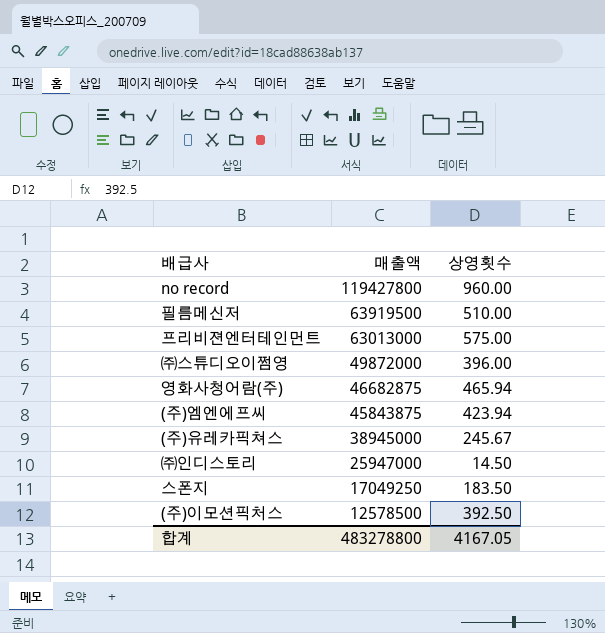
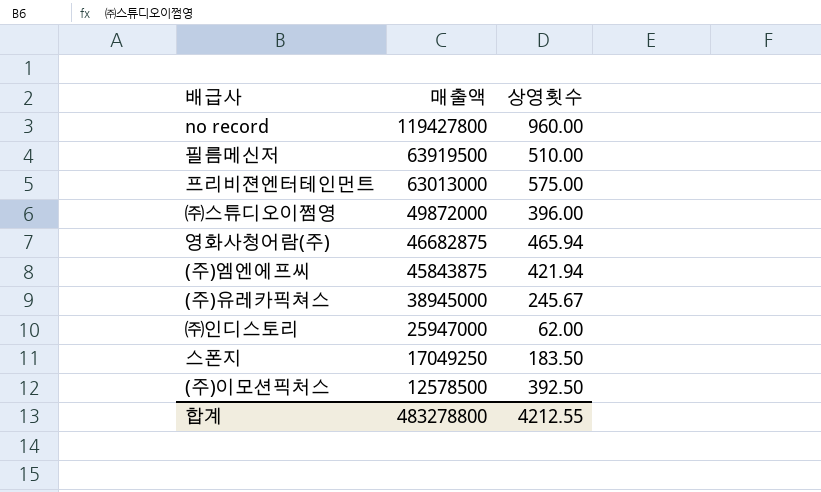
(주)엠엔에프씨 | 상영횟수: 423.94 -> 421.94
㈜인디스토리 | 상영횟수: 14.50 -> 62.00
합계 | 상영횟수: 4167.05 -> 4212.55

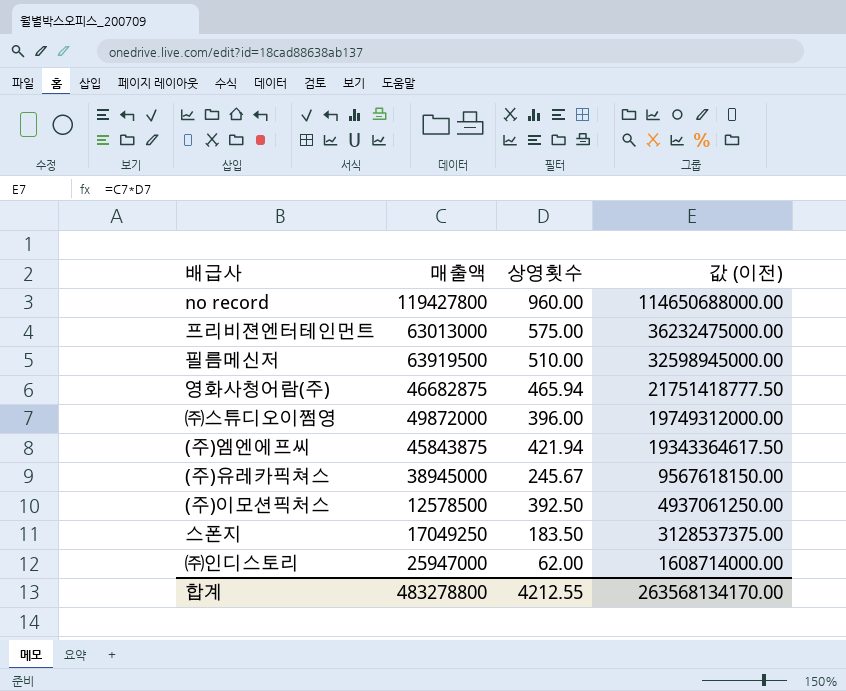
row order: 매출액 descending -> 값 (이전) descending
column 값 (이전) | formula: none -> [매출액] * [상영횟수]

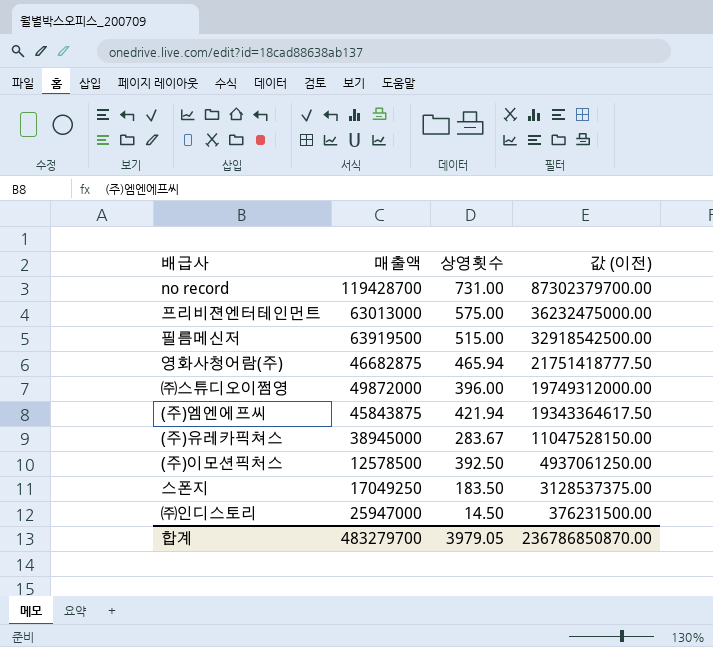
no record | 매출액: 119427800 -> 119428700
no record | 상영횟수: 960.00 -> 731.00
no record | 값 (이전): 114650688000.00 -> 87302379700.00
필름메신저 | 상영횟수: 510.00 -> 515.00
필름메신저 | 값 (이전): 32598945000.00 -> 32918542500.00
(주)유레카픽쳐스 | 상영횟수: 245.67 -> 283.67
(주)유레카픽쳐스 | 값 (이전): 9567618150.00 -> 11047528150.00
㈜인디스토리 | 상영횟수: 62.00 -> 14.50
㈜인디스토리 | 값 (이전): 1608714000.00 -> 376231500.00
합계 | 매출액: 483278800 -> 483279700
합계 | 상영횟수: 4212.55 -> 3979.05
합계 | 값 (이전): 263568134170.00 -> 236786850870.00

